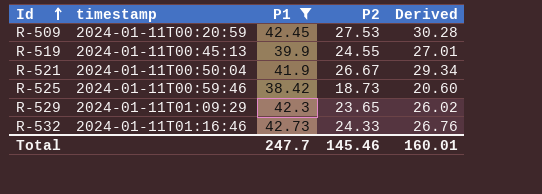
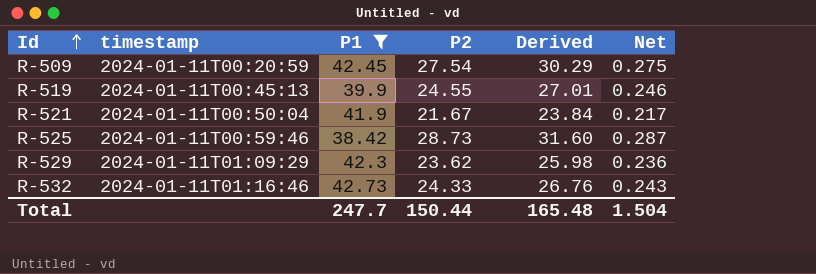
column Net | formula: none -> [P2] * 0.01
R-509 | P2: 27.53 -> 27.54
R-509 | Derived: 30.28 -> 30.29
R-521 | P2: 26.67 -> 21.67
R-521 | Derived: 29.34 -> 23.84
R-525 | P2: 18.73 -> 28.73
R-525 | Derived: 20.60 -> 31.60
R-529 | P2: 23.65 -> 23.62
R-529 | Derived: 26.02 -> 25.98
Total | P2: 145.46 -> 150.44
Total | Derived: 160.01 -> 165.48

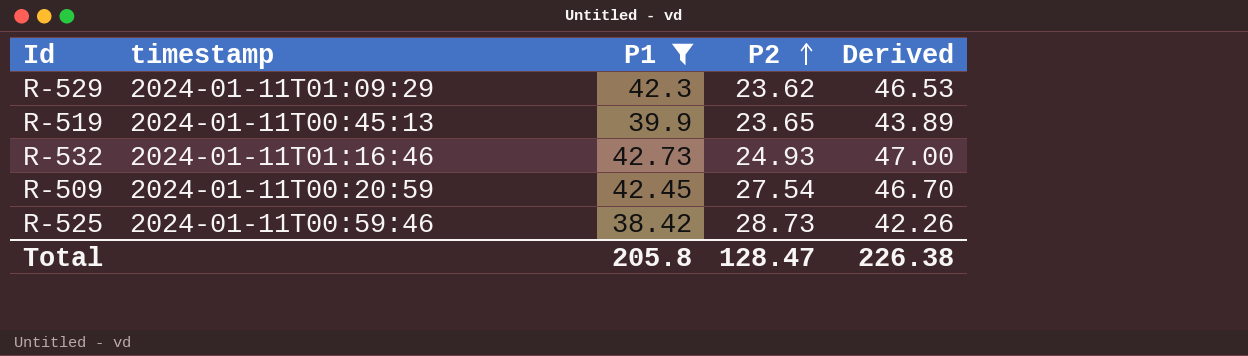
row order: Id ascending -> P2 ascending
column Net | formula: [P2] * 0.01 -> none
column Derived | formula: [P2] * 1.1 -> [P1] * 1.1
row R-521: 2024-01-11T00:50:04 | 41.9 | 21.67 | 23.84 | 0.217 -> none
R-519 | P2: 24.55 -> 23.65
R-532 | P2: 24.33 -> 24.93
Total | P1: 247.7 -> 205.8
Total | P2: 150.44 -> 128.47
Total | Derived: 165.48 -> 226.38

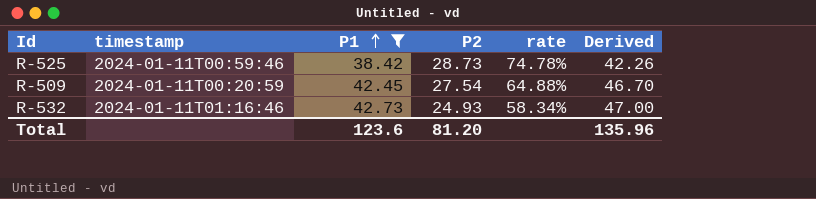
row order: P2 ascending -> P1 ascending
column rate | formula: none -> [P2] / [P1]
row R-529: 2024-01-11T01:09:29 | 42.3 | 23.62 | 46.53 -> none
row R-519: 2024-01-11T00:45:13 | 39.9 | 23.65 | 43.89 -> none
Total | P1: 205.8 -> 123.6
Total | P2: 128.47 -> 81.20
Total | Derived: 226.38 -> 135.96

